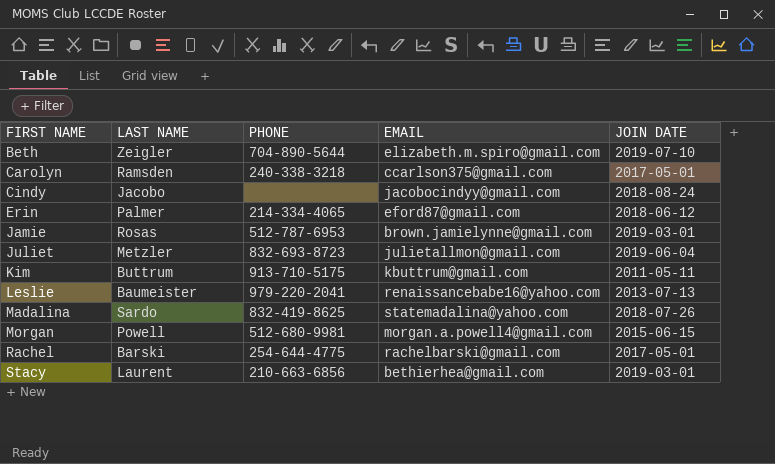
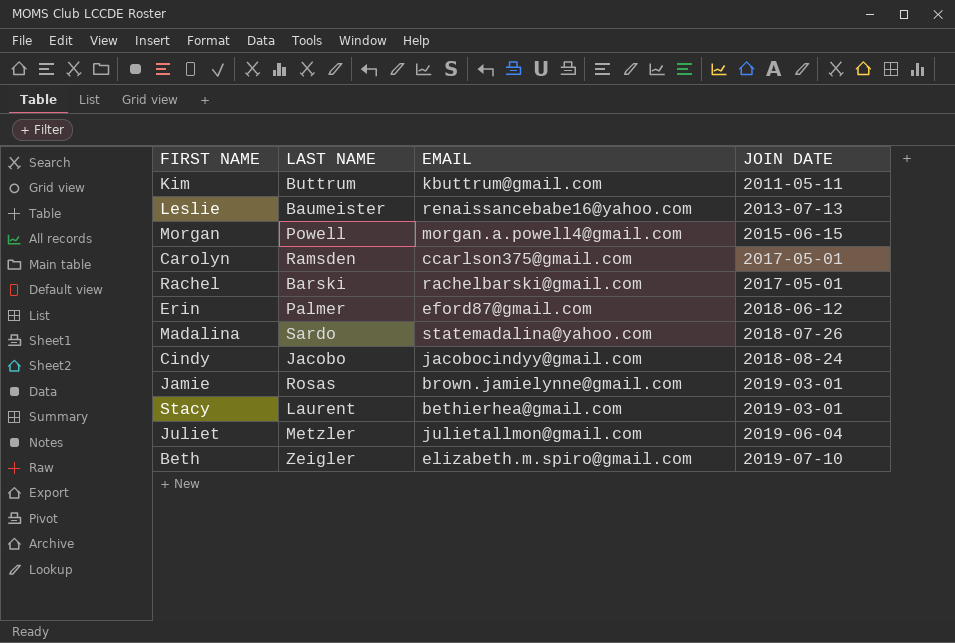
row order: FIRST NAME ascending -> JOIN DATE ascending
column PHONE | position: 3 -> none

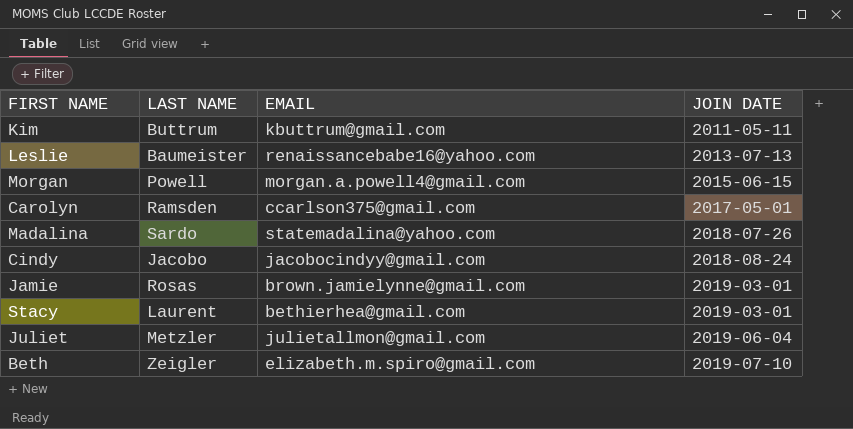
row Rachel: Barski | rachelbarski@gmail.com | 2017-05-01 -> none
row Erin: Palmer | eford87@gmail.com | 2018-06-12 -> none

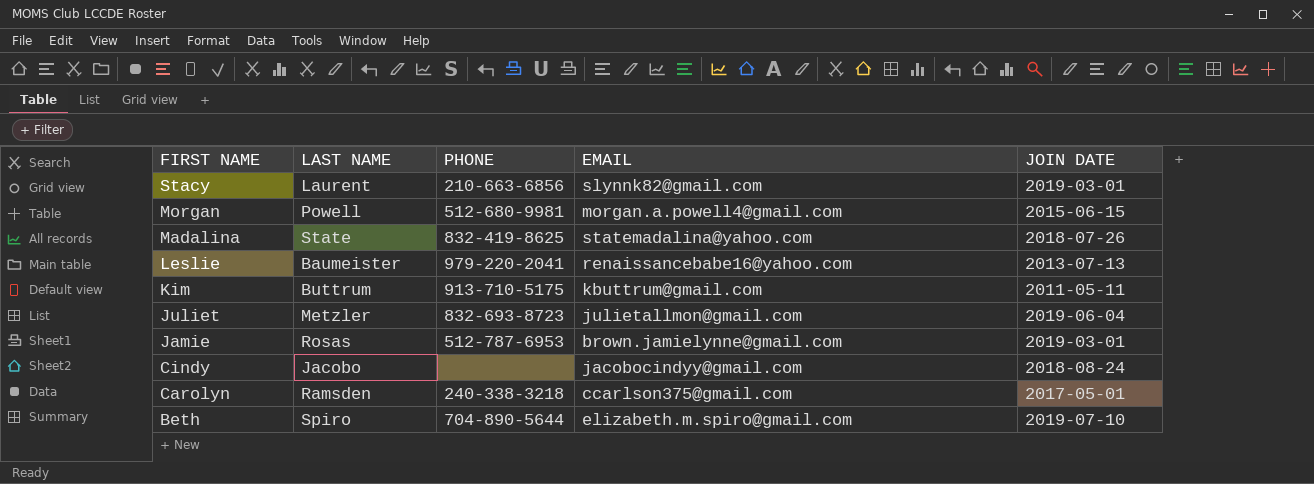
row order: JOIN DATE ascending -> FIRST NAME descending
column PHONE | position: none -> 3
Stacy | EMAIL: bethierhea@gmail.com -> slynnk82@gmail.com
Madalina | LAST NAME: Sardo -> State
Beth | LAST NAME: Zeigler -> Spiro

